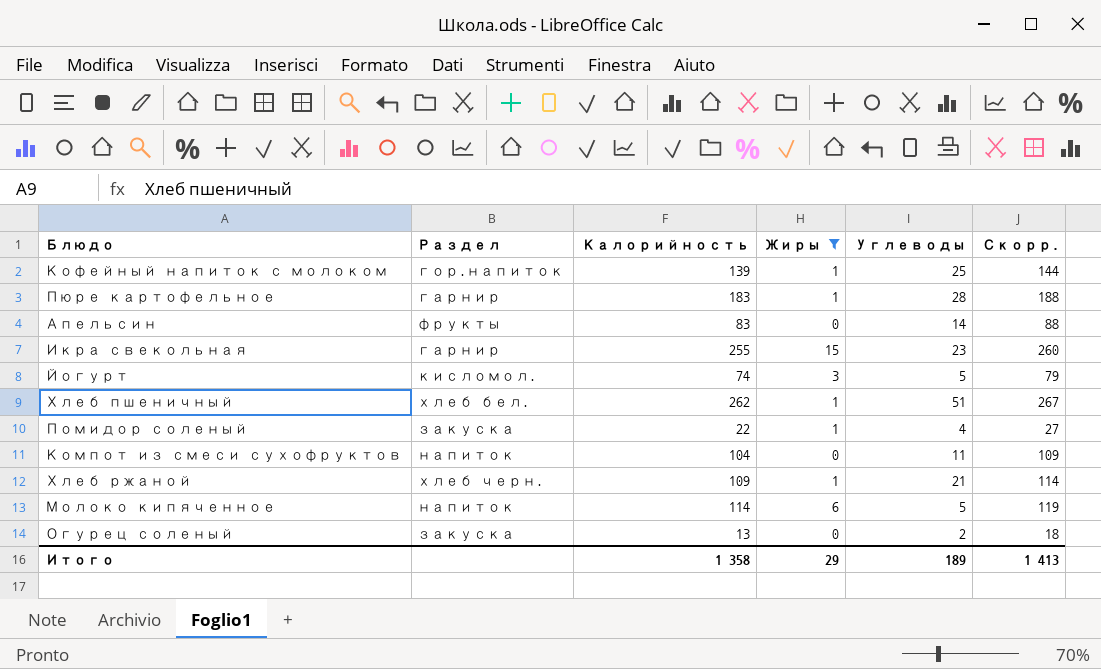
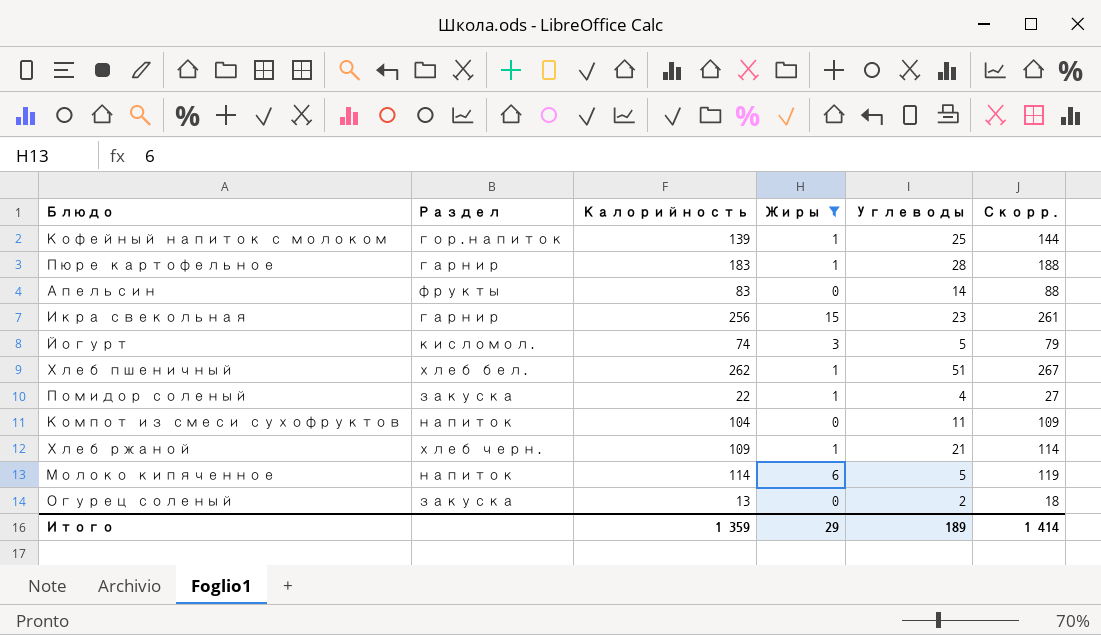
Икра свекольная | Калорийность: 255 -> 256
Икра свекольная | Скорр.: 260 -> 261
Итого | Калорийность: 1 358 -> 1 359
Итого | Скорр.: 1 413 -> 1 414

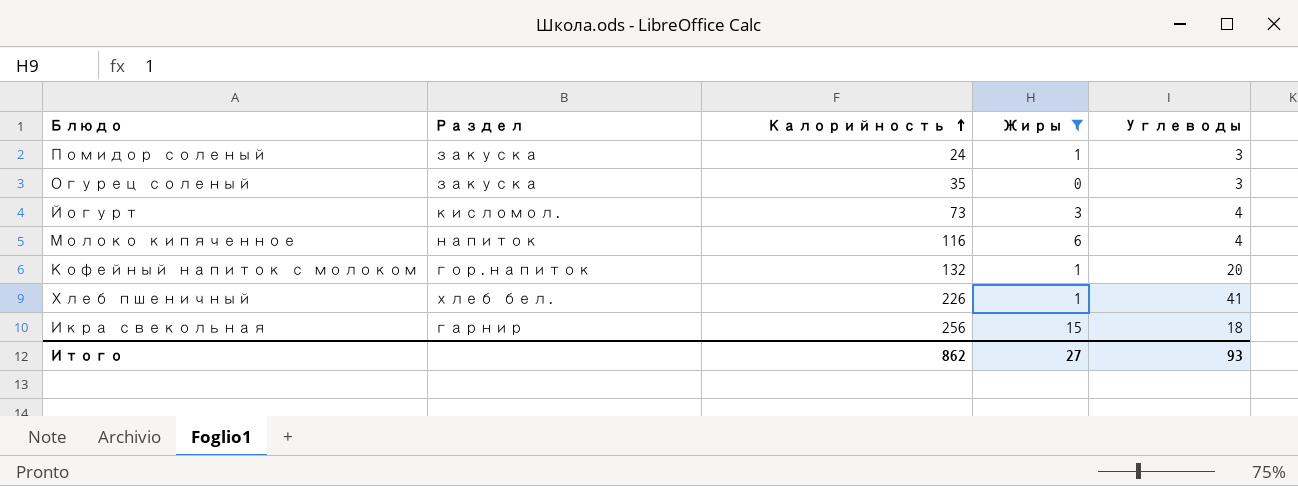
row order: none -> Калорийность ascending
column Скорр. | formula: [Калорийность] + 5 -> none
row Пюре картофельное: гарнир | 183 | 1 | 28 | 188 -> none
row Апельсин: фрукты | 83 | 0 | 14 | 88 -> none
row Компот из смеси сухофруктов: напиток | 104 | 0 | 11 | 109 -> none
row Хлеб ржаной: хлеб черн. | 109 | 1 | 21 | 114 -> none
Помидор соленый | Калорийность: 22 -> 24
Помидор соленый | Углеводы: 4 -> 3
Огурец соленый | Калорийность: 13 -> 35
Огурец соленый | Углеводы: 2 -> 3
Йогурт | Калорийность: 74 -> 73
Йогурт | Углеводы: 5 -> 4
Молоко кипяченное | Калорийность: 114 -> 116
Молоко кипяченное | Углеводы: 5 -> 4
Кофейный напиток с молоком | Калорийность: 139 -> 132
Кофейный напиток с молоком | Углеводы: 25 -> 20
Хлеб пшеничный | Калорийность: 262 -> 226
Хлеб пшеничный | Углеводы: 51 -> 41
Икра свекольная | Углеводы: 23 -> 18
Итого | Калорийность: 1 359 -> 862
Итого | Жиры: 29 -> 27
Итого | Углеводы: 189 -> 93

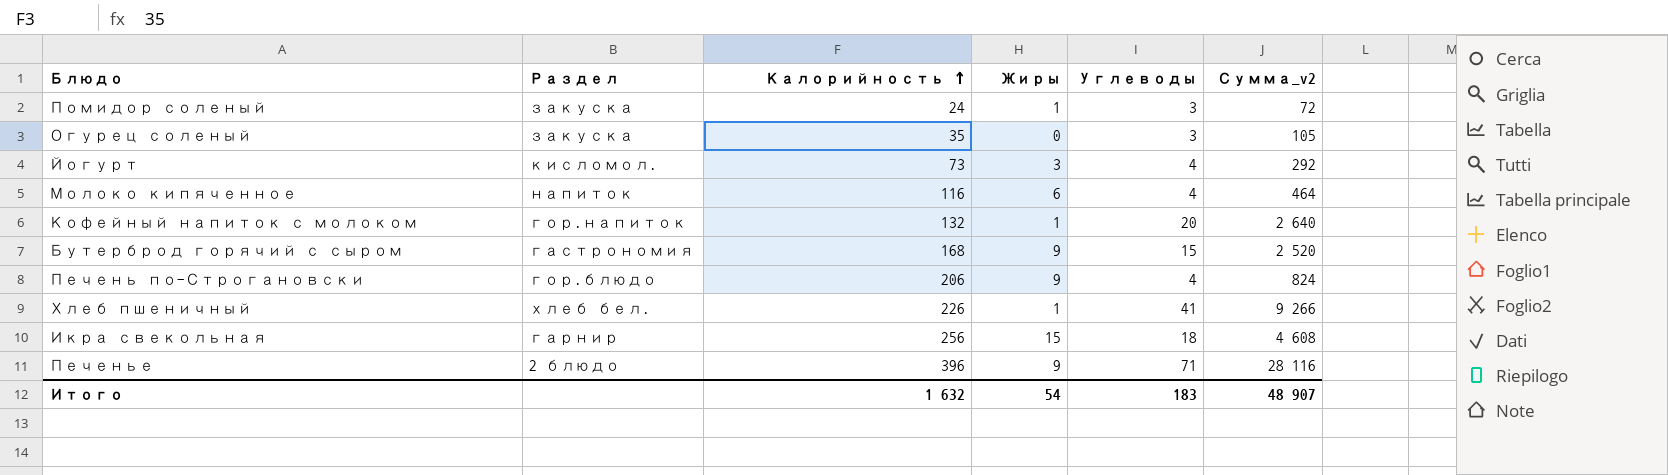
filter: Жиры != 9 -> none
column Сумма_v2 | formula: none -> [Калорийность] * [Углеводы]
Итого | Калорийность: 862 -> 1 632
Итого | Жиры: 27 -> 54
Итого | Углеводы: 93 -> 183

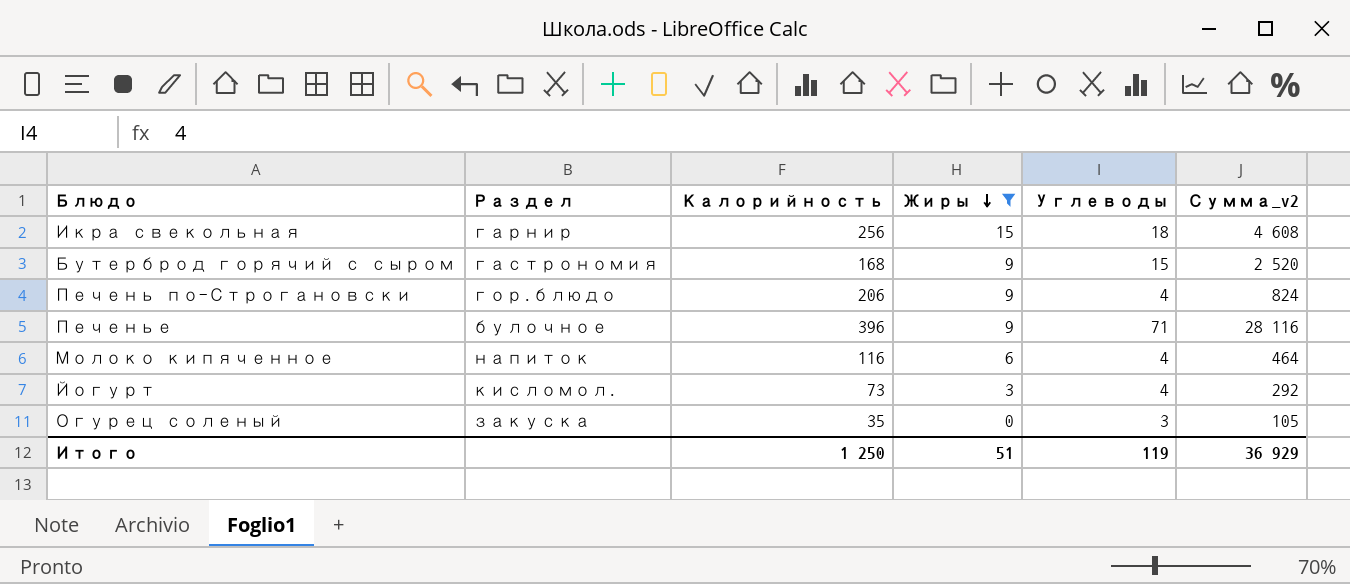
filter: none -> Жиры != 1
row order: Калорийность ascending -> Жиры descending
Печенье | Раздел: 2 блюдо -> булочное
Итого | Калорийность: 1 632 -> 1 250
Итого | Жиры: 54 -> 51
Итого | Углеводы: 183 -> 119
Итого | Сумма_v2: 48 907 -> 36 929

